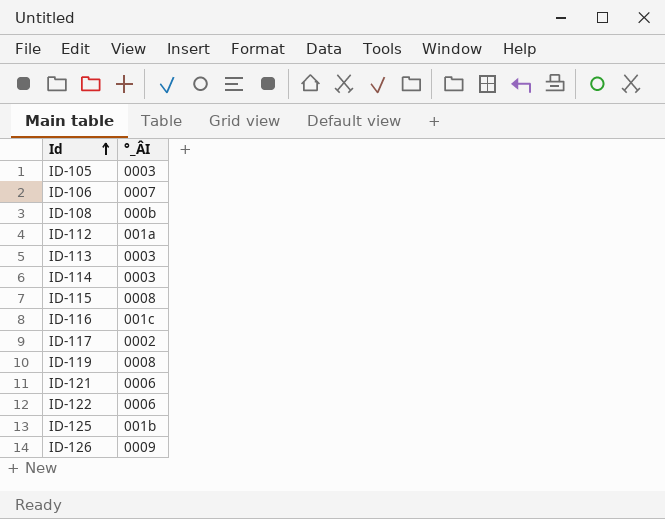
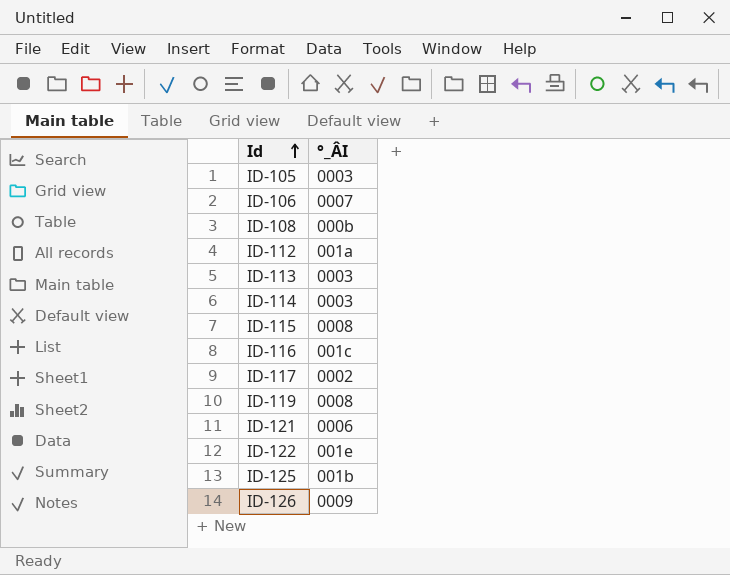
ID-122 | °_ÂI: 0006 -> 001e

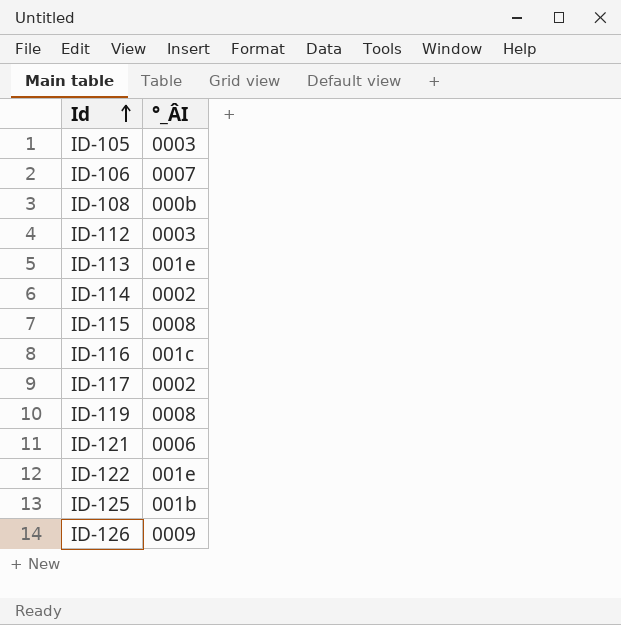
ID-112 | °_ÂI: 001a -> 0003
ID-113 | °_ÂI: 0003 -> 001e
ID-114 | °_ÂI: 0003 -> 0002

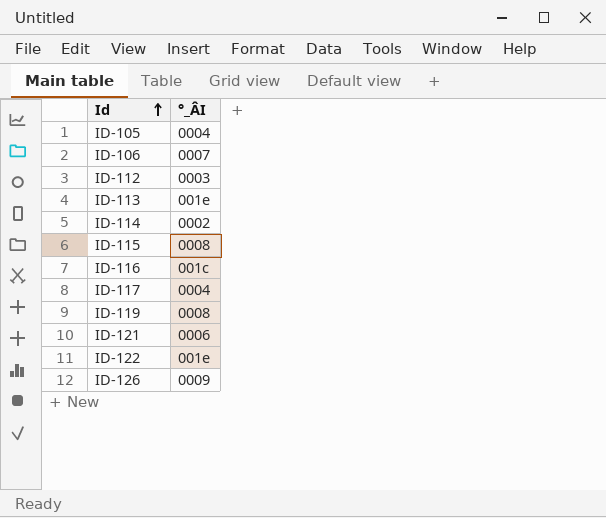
row ID-108: 000b -> none
row ID-125: 001b -> none
ID-105 | °_ÂI: 0003 -> 0004
ID-117 | °_ÂI: 0002 -> 0004

